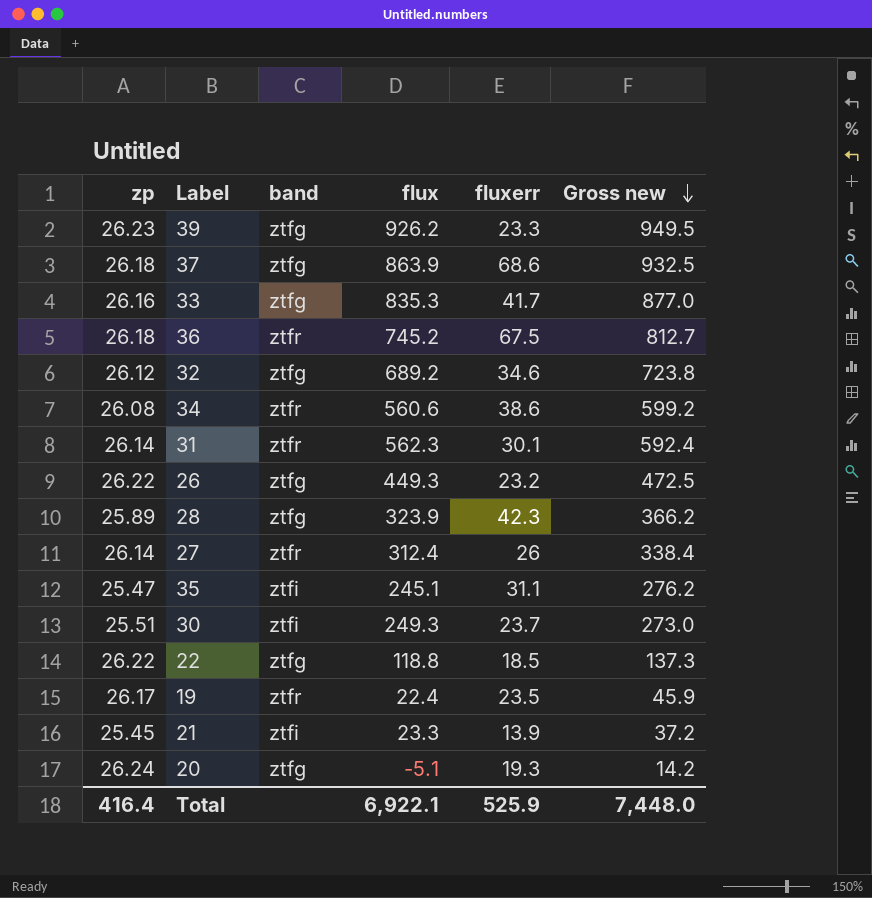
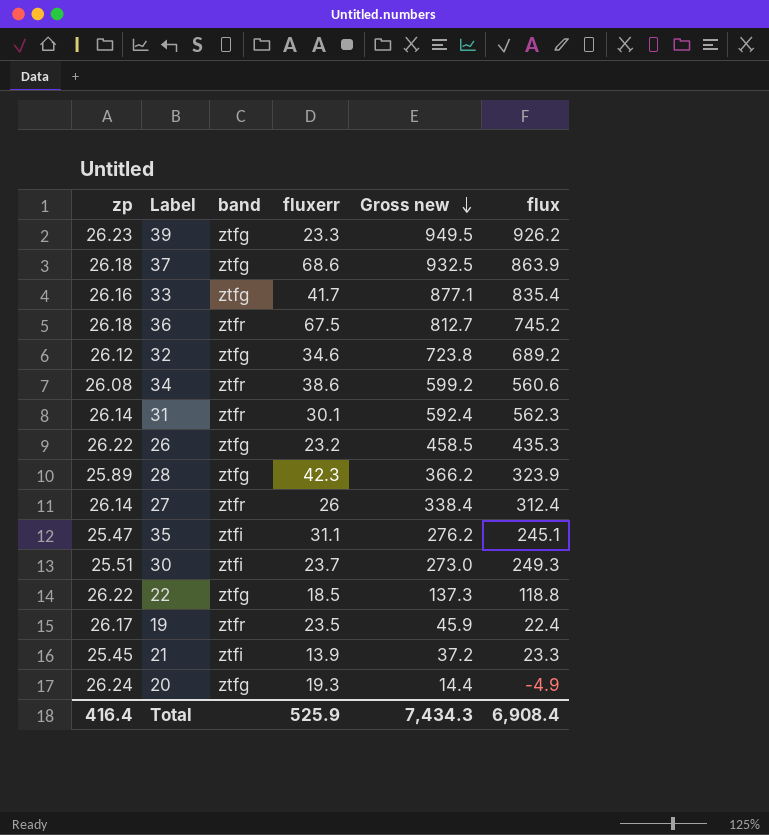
column flux | position: 4 -> 6
33 | Gross new: 877.0 -> 877.1
33 | flux: 835.3 -> 835.4
26 | Gross new: 472.5 -> 458.5
26 | flux: 449.3 -> 435.3
20 | Gross new: 14.2 -> 14.4
20 | flux: -5.1 -> -4.9
Total | Gross new: 7,448.0 -> 7,434.3
Total | flux: 6,922.1 -> 6,908.4

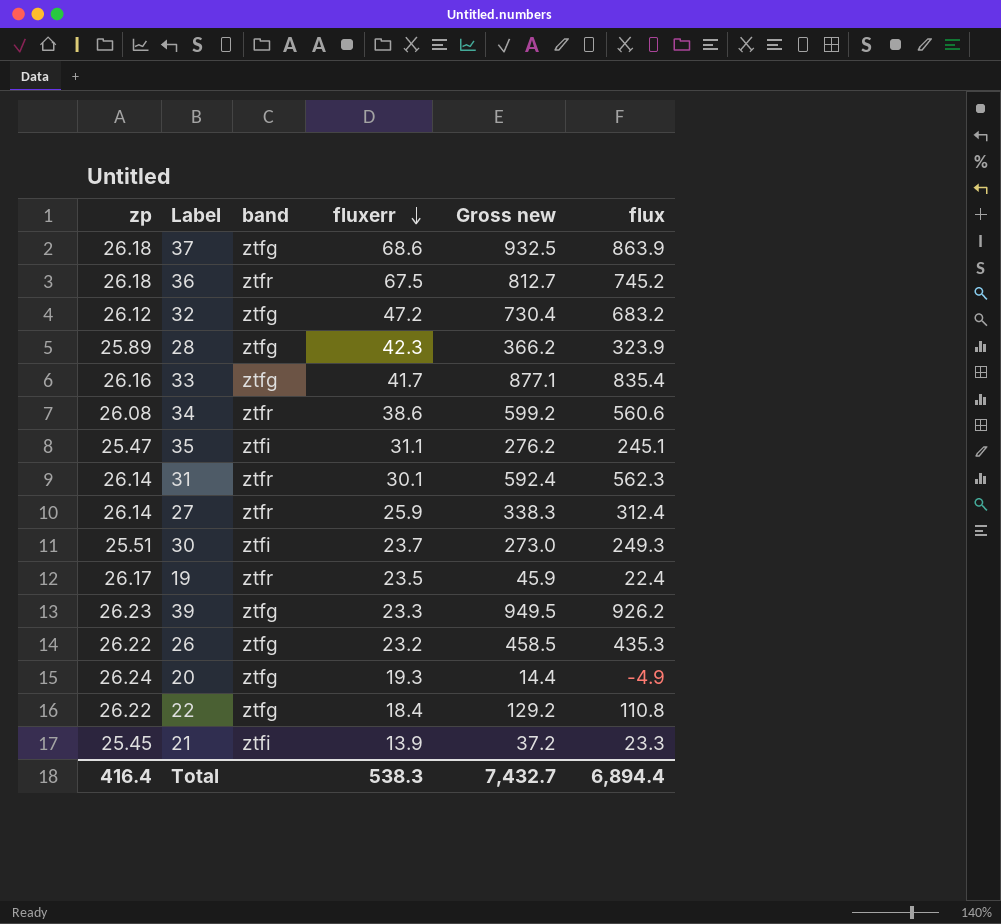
row order: Gross new descending -> fluxerr descending
32 | fluxerr: 34.6 -> 47.2
32 | Gross new: 723.8 -> 730.4
32 | flux: 689.2 -> 683.2
27 | fluxerr: 26 -> 25.9
27 | Gross new: 338.4 -> 338.3
22 | fluxerr: 18.5 -> 18.4
22 | Gross new: 137.3 -> 129.2
22 | flux: 118.8 -> 110.8
Total | fluxerr: 525.9 -> 538.3
Total | Gross new: 7,434.3 -> 7,432.7
Total | flux: 6,908.4 -> 6,894.4

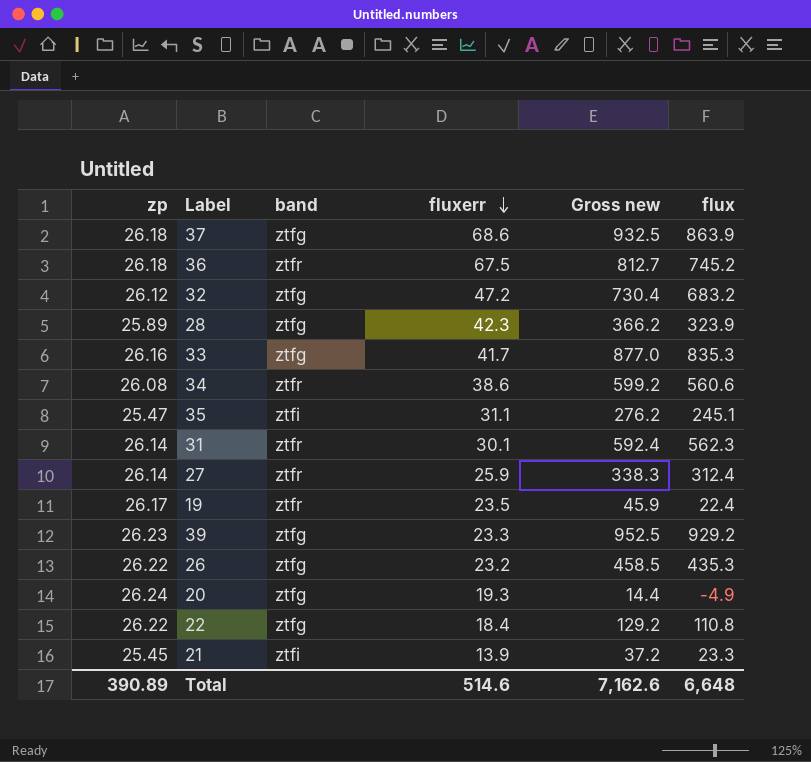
row 30: 25.51 | ztfi | 23.7 | 273.0 | 249.3 -> none
33 | Gross new: 877.1 -> 877.0
33 | flux: 835.4 -> 835.3
39 | Gross new: 949.5 -> 952.5
39 | flux: 926.2 -> 929.2
Total | zp: 416.4 -> 390.89
Total | fluxerr: 538.3 -> 514.6
Total | Gross new: 7,432.7 -> 7,162.6
Total | flux: 6,894.4 -> 6,648

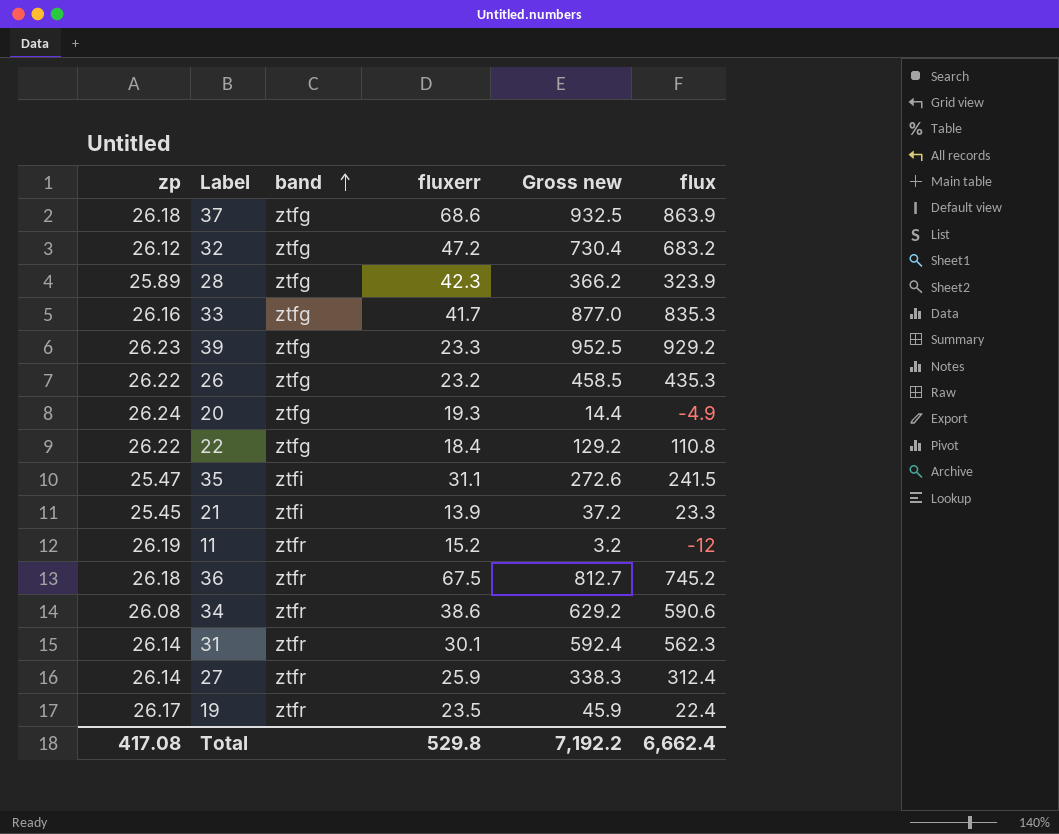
row order: fluxerr descending -> band ascending
35 | Gross new: 276.2 -> 272.6
35 | flux: 245.1 -> 241.5
row 11: none -> 26.19 | ztfr | 15.2 | 3.2 | -12
34 | Gross new: 599.2 -> 629.2
34 | flux: 560.6 -> 590.6
Total | zp: 390.89 -> 417.08
Total | fluxerr: 514.6 -> 529.8
Total | Gross new: 7,162.6 -> 7,192.2
Total | flux: 6,648 -> 6,662.4

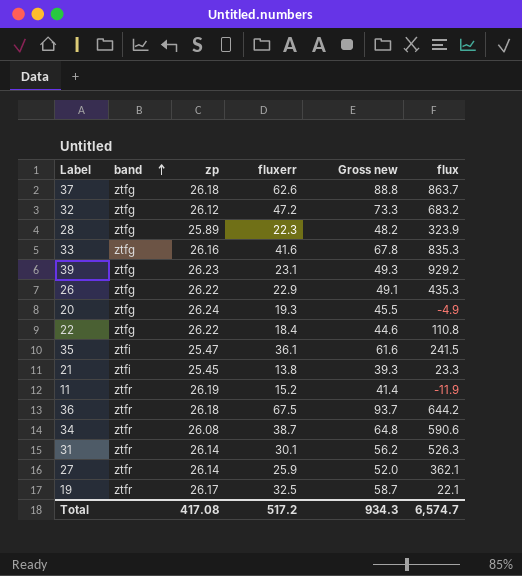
column zp | position: 1 -> 3
column Gross new | formula: [fluxerr] + [flux] -> [zp] + [fluxerr]
37 | fluxerr: 68.6 -> 62.6
37 | flux: 863.9 -> 863.7
28 | fluxerr: 42.3 -> 22.3
33 | fluxerr: 41.7 -> 41.6
39 | fluxerr: 23.3 -> 23.1
26 | fluxerr: 23.2 -> 22.9
35 | fluxerr: 31.1 -> 36.1
21 | fluxerr: 13.9 -> 13.8
11 | flux: -12 -> -11.9
36 | flux: 745.2 -> 644.2
34 | fluxerr: 38.6 -> 38.7
31 | flux: 562.3 -> 526.3
27 | flux: 312.4 -> 362.1
19 | fluxerr: 23.5 -> 32.5
19 | flux: 22.4 -> 22.1
Total | fluxerr: 529.8 -> 517.2
Total | Gross new: 7,192.2 -> 934.3
Total | flux: 6,662.4 -> 6,574.7

